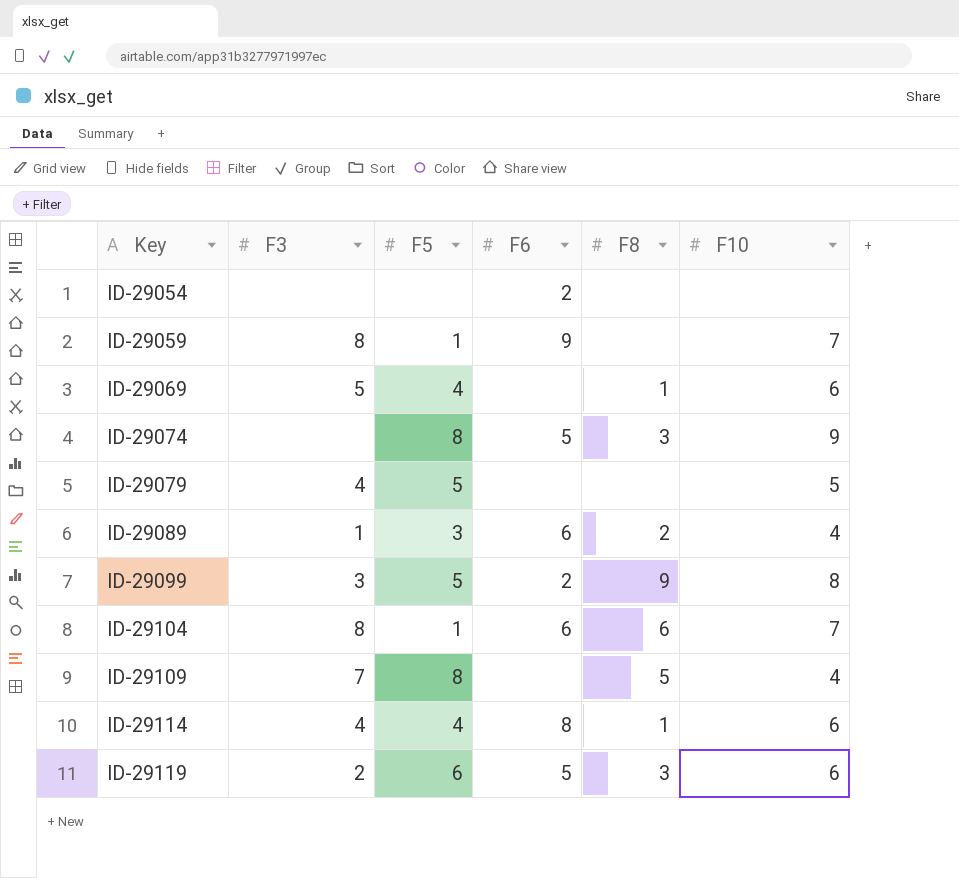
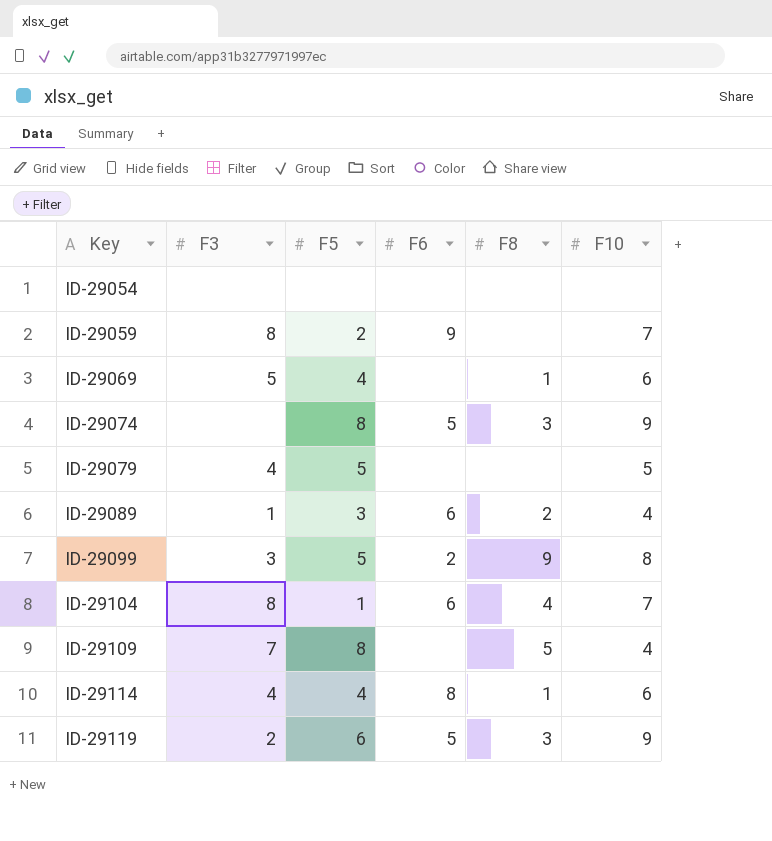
ID-29054 | F6: 2 -> none
ID-29059 | F5: 1 -> 2
ID-29104 | F8: 6 -> 4
ID-29119 | F10: 6 -> 9

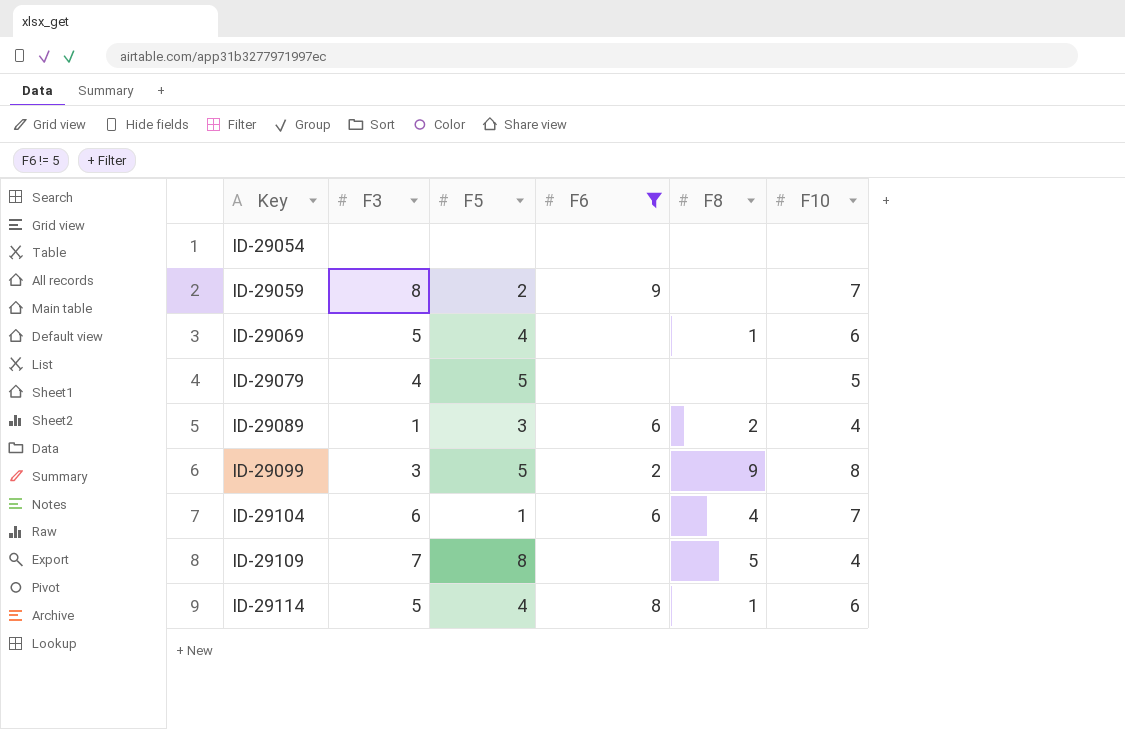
filter: none -> F6 != 5
ID-29104 | F3: 8 -> 6
ID-29114 | F3: 4 -> 5

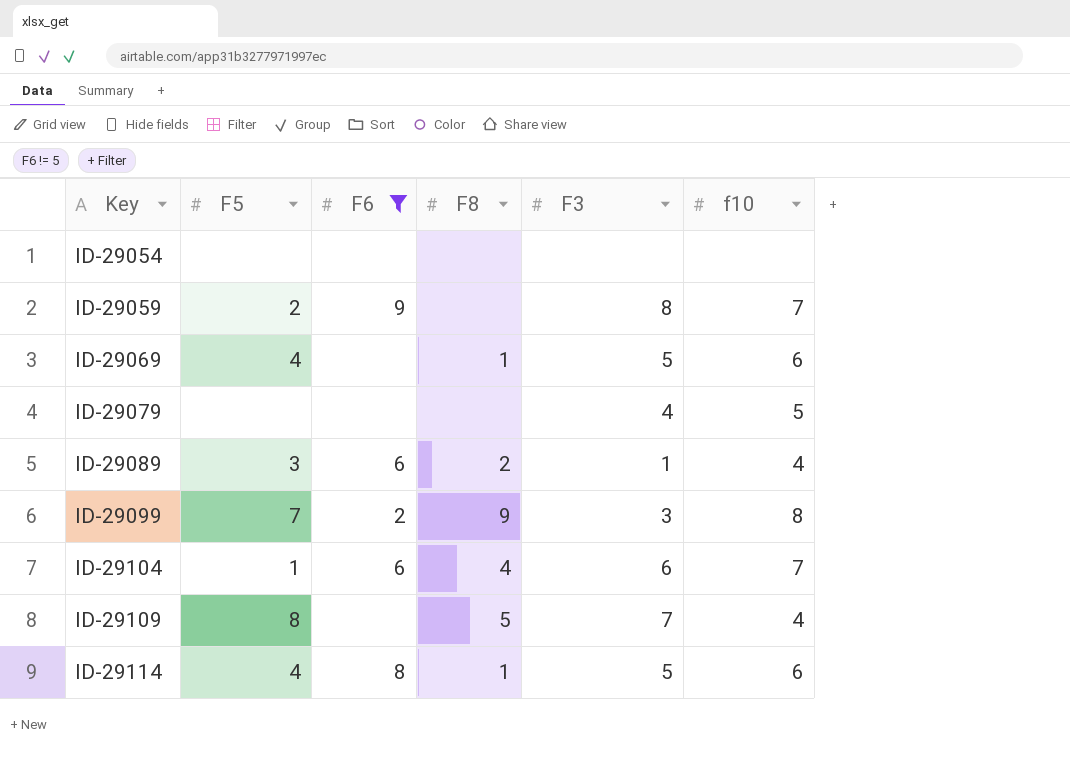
column F3 | position: 2 -> 5
column name: F10 -> f10
ID-29079 | F5: 5 -> none
ID-29099 | F5: 5 -> 7

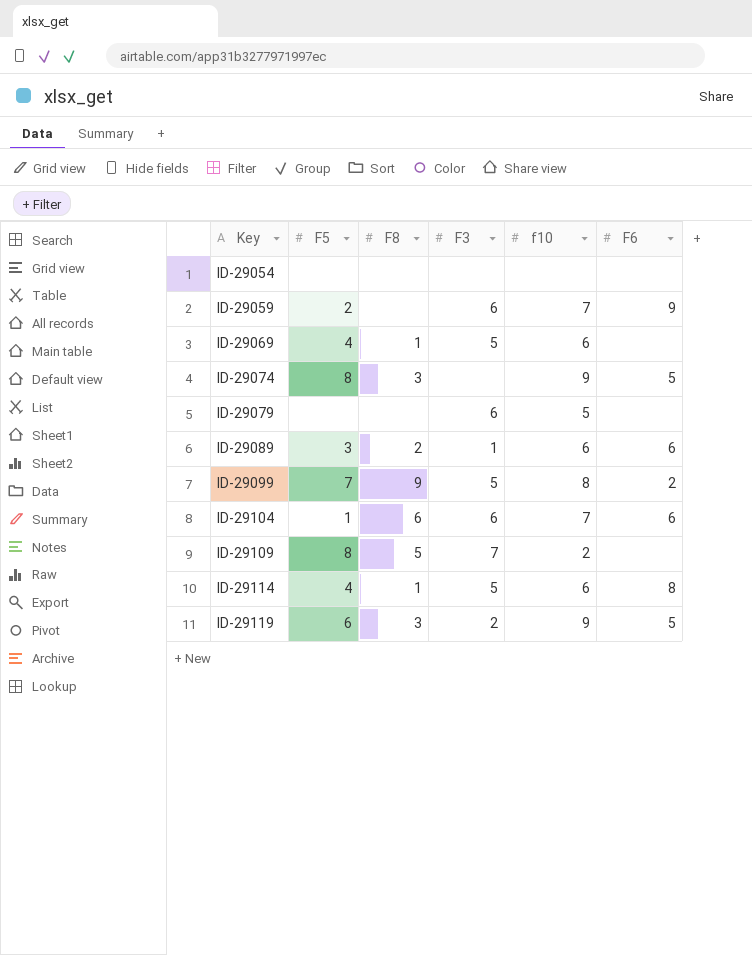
filter: F6 != 5 -> none
column F6 | position: 3 -> 6
ID-29059 | F3: 8 -> 6
ID-29079 | F3: 4 -> 6
ID-29089 | f10: 4 -> 6
ID-29099 | F3: 3 -> 5
ID-29104 | F8: 4 -> 6
ID-29109 | f10: 4 -> 2

